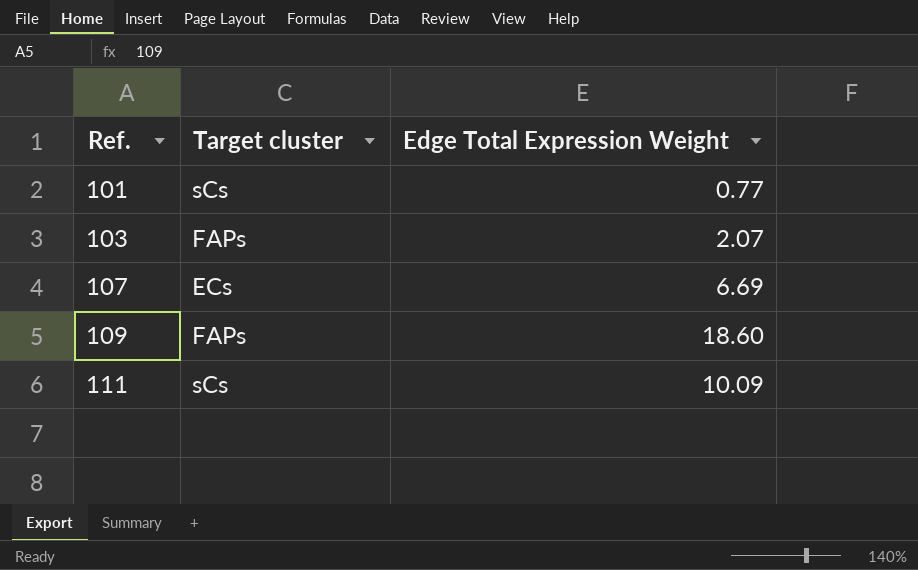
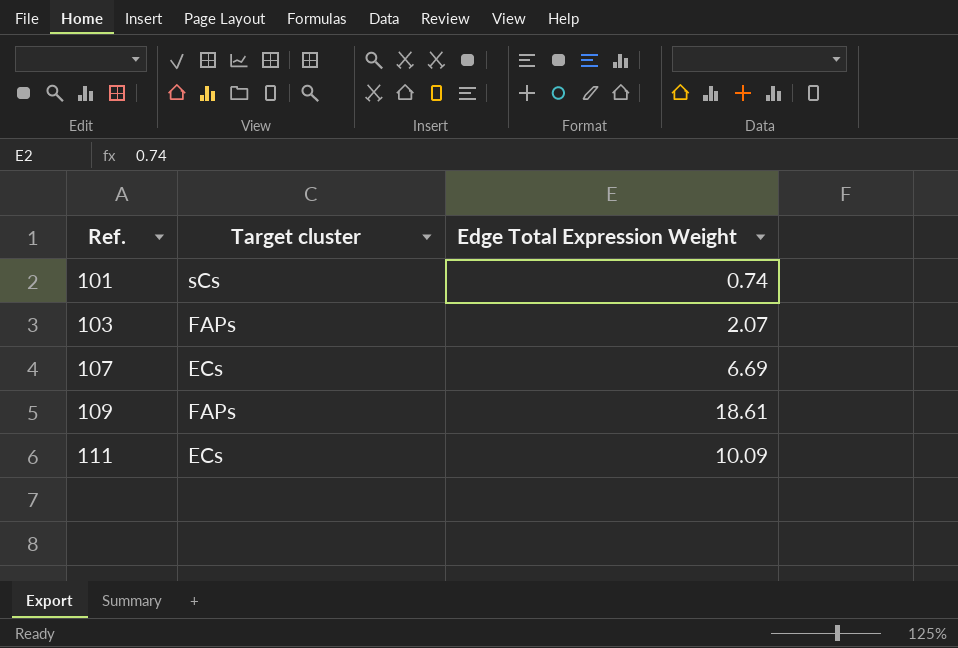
101 | Edge Total Expression Weight: 0.77 -> 0.74
109 | Edge Total Expression Weight: 18.60 -> 18.61
111 | Target cluster: sCs -> ECs

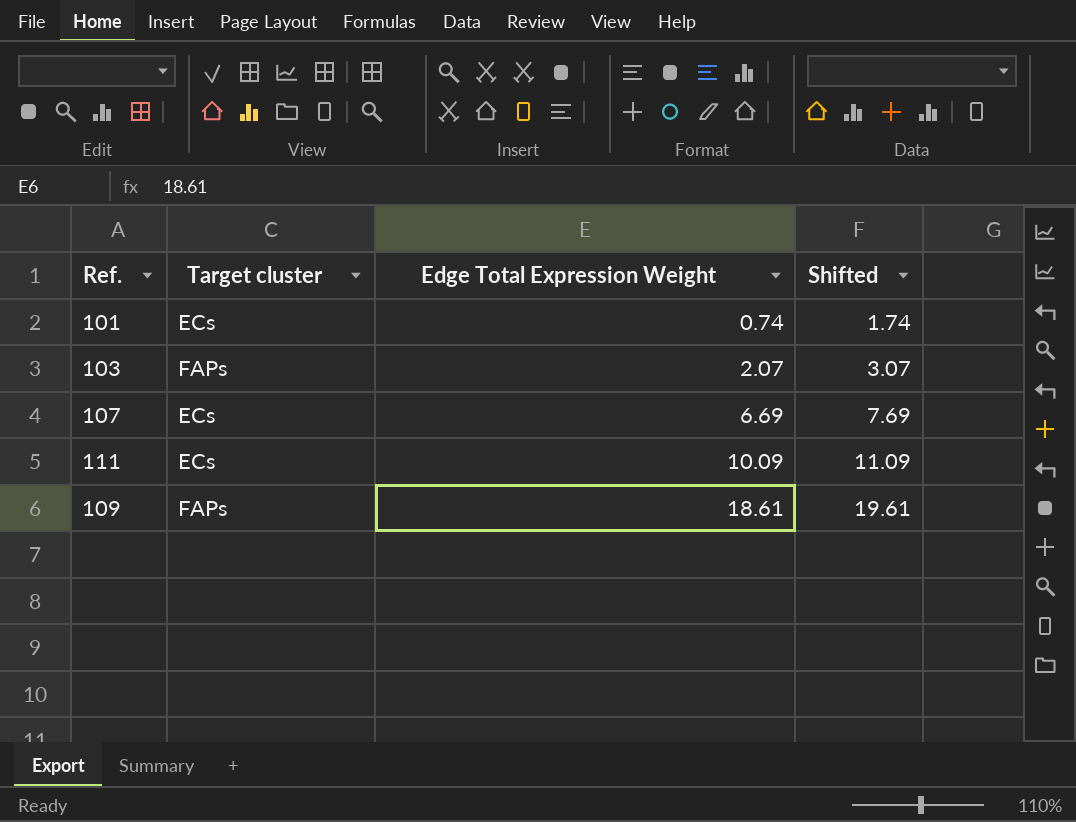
row order: Ref. ascending -> Edge Total Expression Weight ascending
column Shifted | formula: none -> [Edge Total Expression Weight] + 1
101 | Target cluster: sCs -> ECs

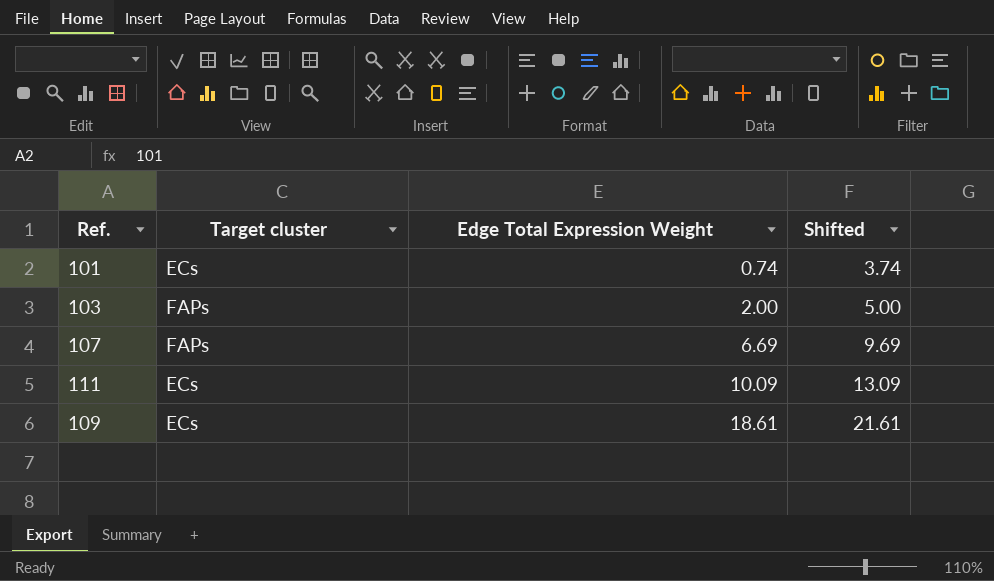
column Shifted | formula: [Edge Total Expression Weight] + 1 -> [Edge Total Expression Weight] + 3
103 | Edge Total Expression Weight: 2.07 -> 2.00
107 | Target cluster: ECs -> FAPs
109 | Target cluster: FAPs -> ECs

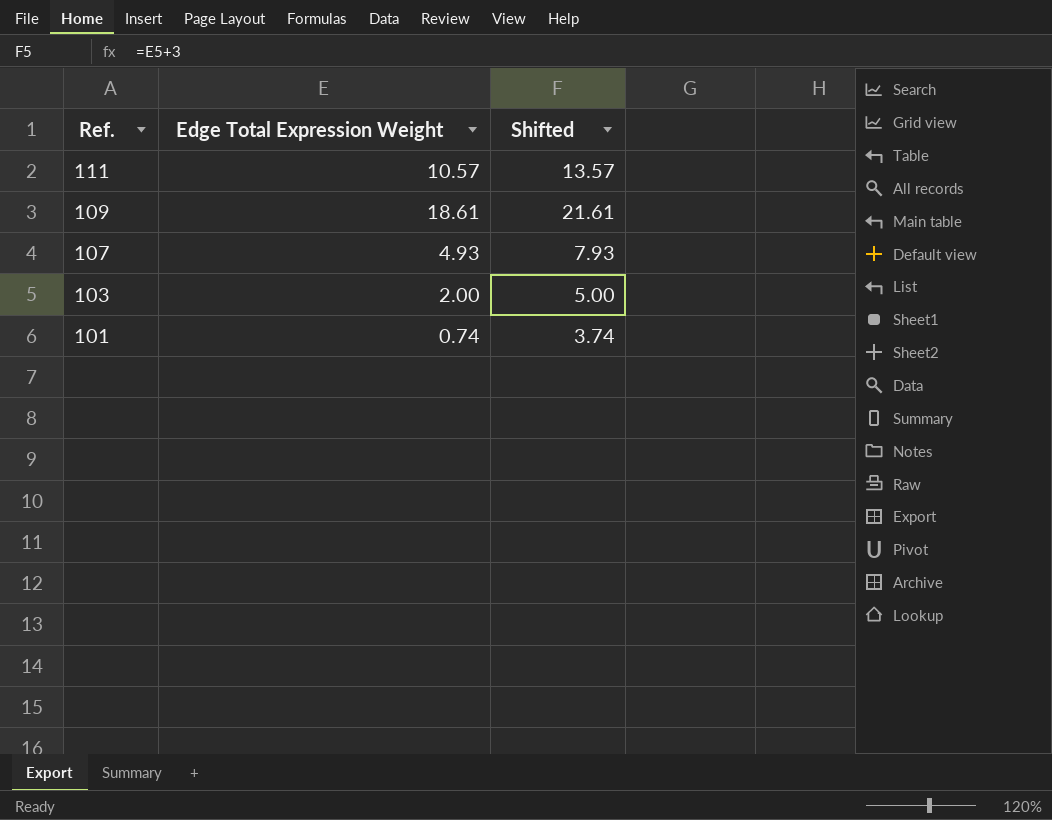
row order: Edge Total Expression Weight ascending -> Ref. descending
column Target cluster | position: 2 -> none
111 | Edge Total Expression Weight: 10.09 -> 10.57
111 | Shifted: 13.09 -> 13.57
107 | Edge Total Expression Weight: 6.69 -> 4.93
107 | Shifted: 9.69 -> 7.93

